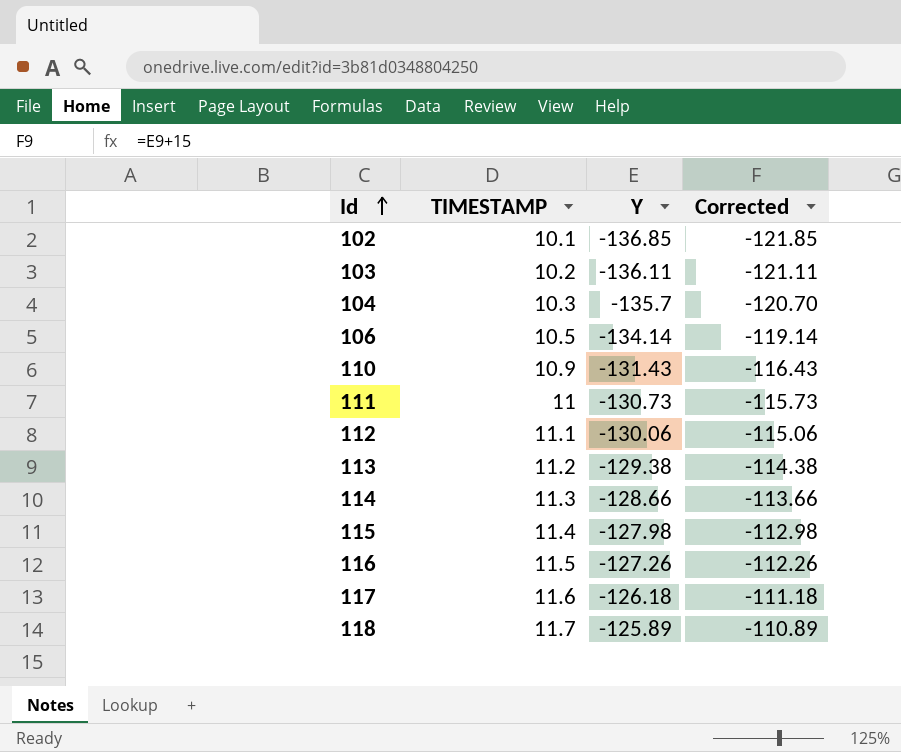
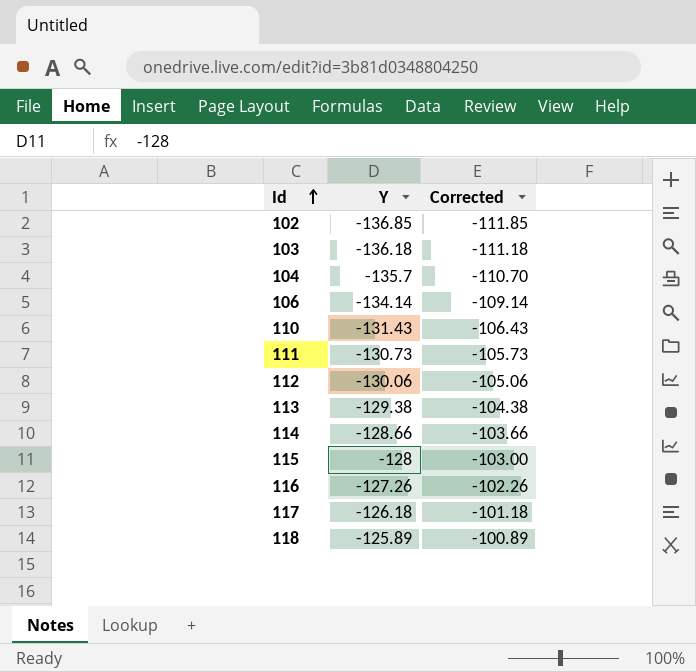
column TIMESTAMP | position: 2 -> none
column Corrected | formula: [Y] + 15 -> [Y] + 25
103 | Y: -136.11 -> -136.18
115 | Y: -127.98 -> -128

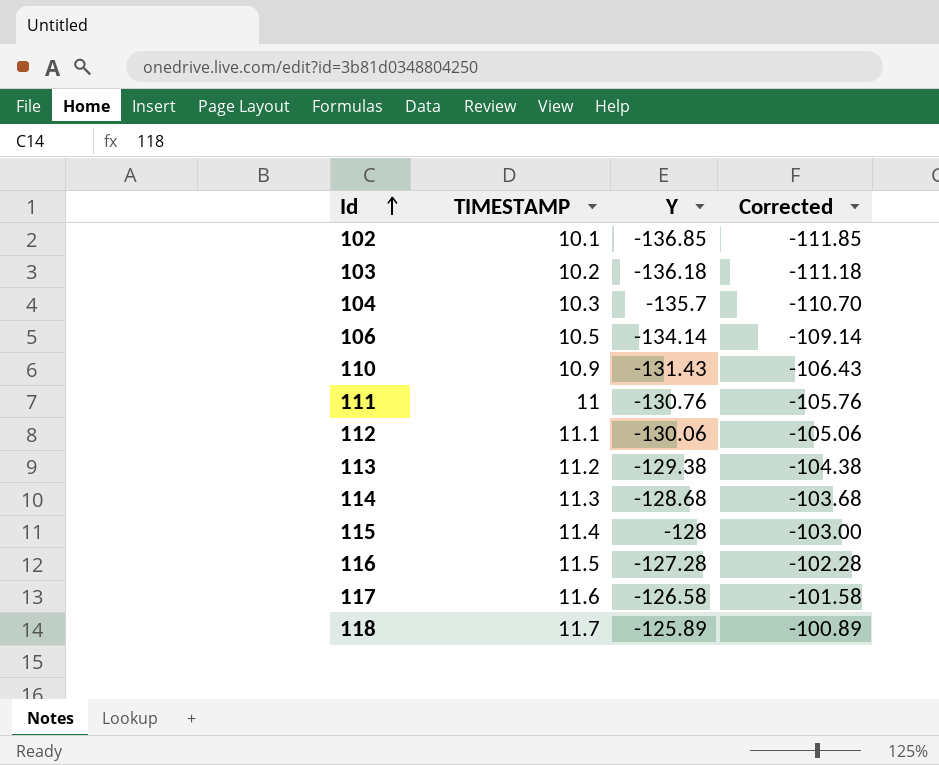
column TIMESTAMP | position: none -> 2
111 | Y: -130.73 -> -130.76
111 | Corrected: -105.73 -> -105.76
114 | Y: -128.66 -> -128.68
114 | Corrected: -103.66 -> -103.68
116 | Y: -127.26 -> -127.28
116 | Corrected: -102.26 -> -102.28
117 | Y: -126.18 -> -126.58
117 | Corrected: -101.18 -> -101.58

